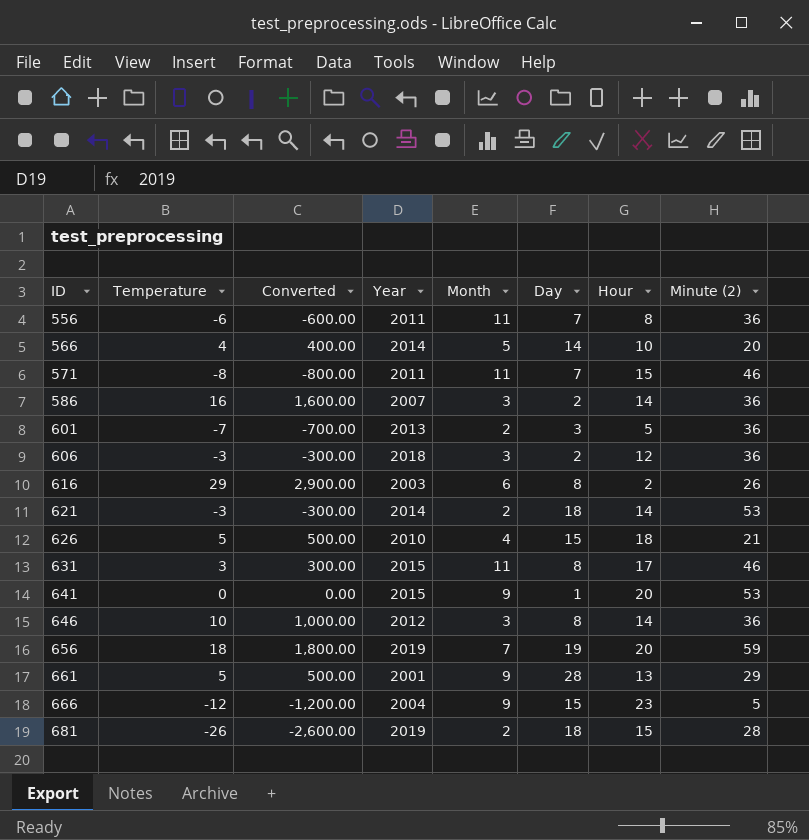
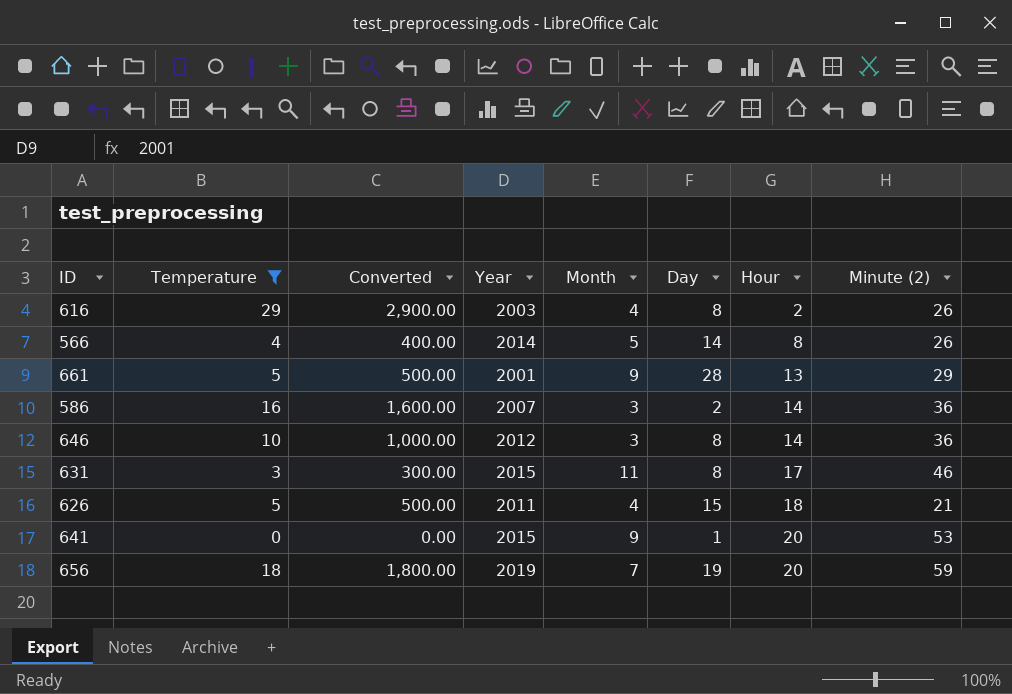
filter: none -> Temperature >= 0
row order: ID ascending -> Hour ascending
616 | Month: 6 -> 4
566 | Hour: 10 -> 8
566 | Minute (2): 20 -> 26
626 | Year: 2010 -> 2011

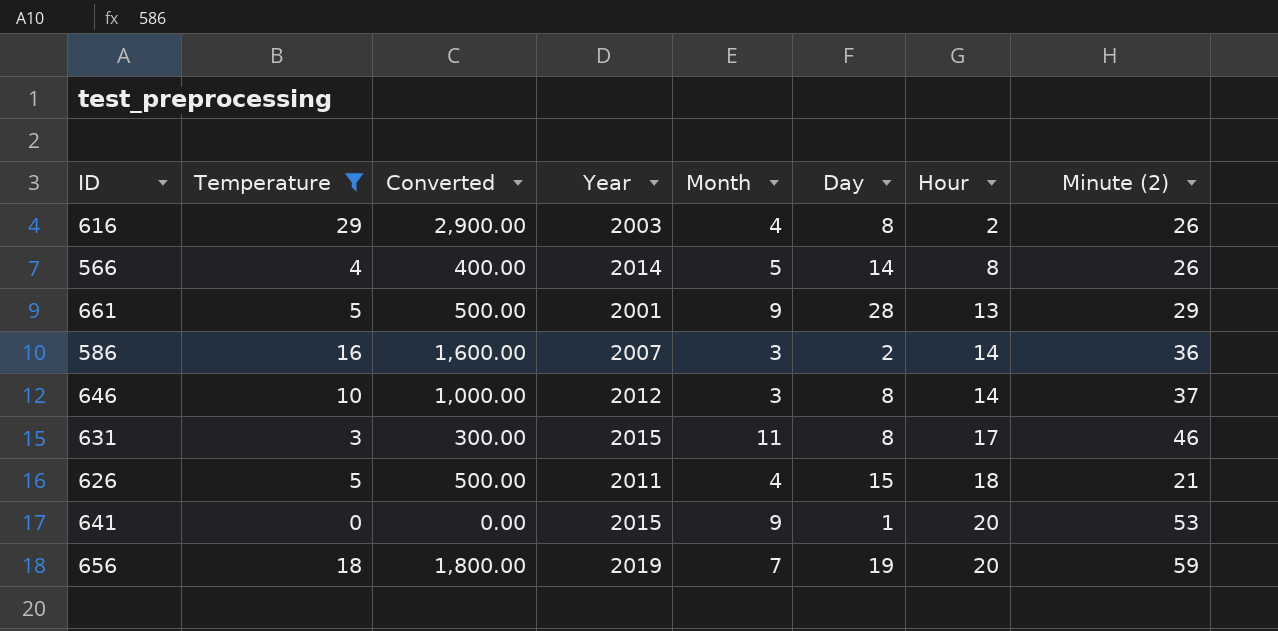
646 | Minute (2): 36 -> 37

